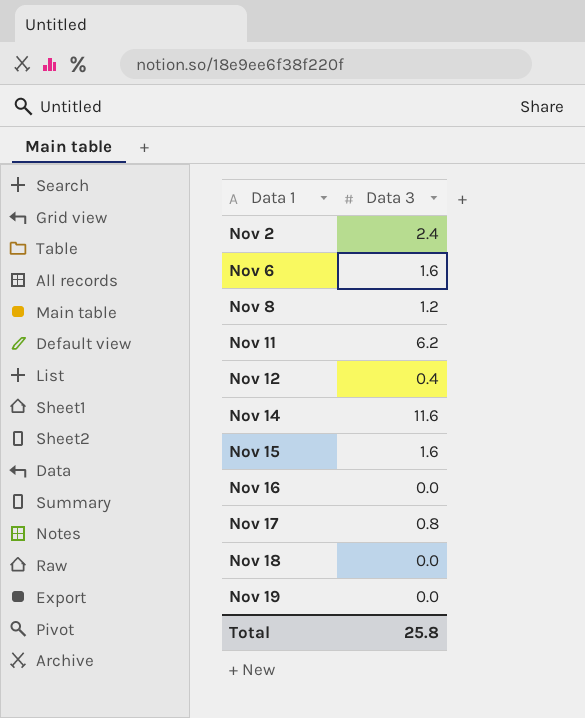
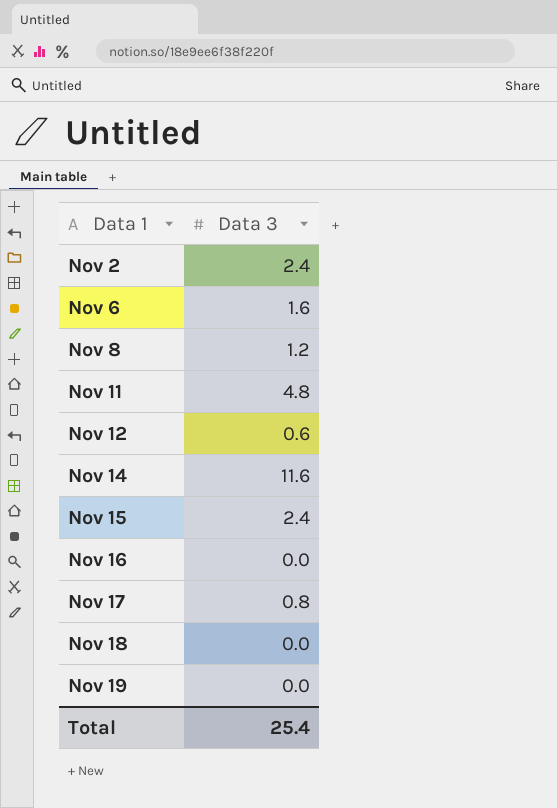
Nov 11 | Data 3: 6.2 -> 4.8
Nov 12 | Data 3: 0.4 -> 0.6
Nov 15 | Data 3: 1.6 -> 2.4
Total | Data 3: 25.8 -> 25.4

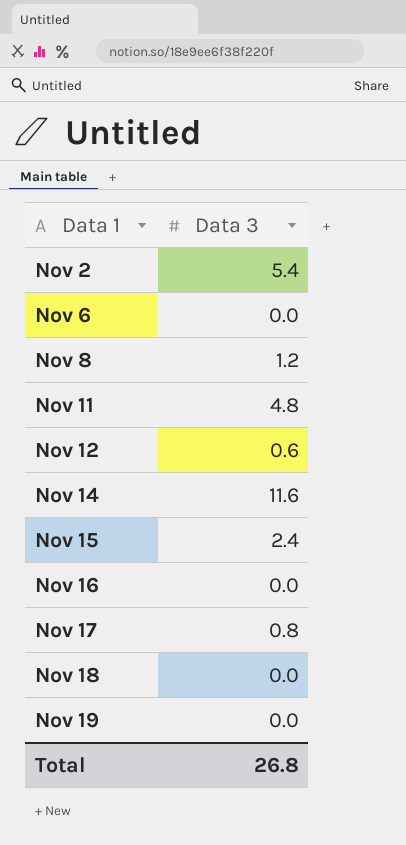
Nov 2 | Data 3: 2.4 -> 5.4
Nov 6 | Data 3: 1.6 -> 0.0
Total | Data 3: 25.4 -> 26.8

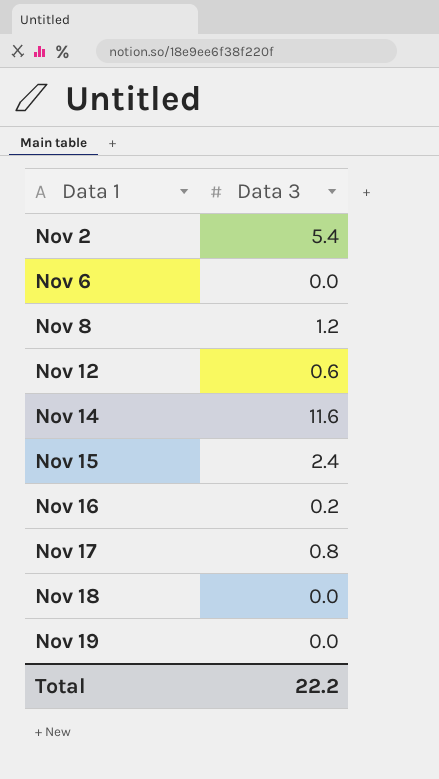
row Nov 11: 4.8 -> none
Nov 16 | Data 3: 0.0 -> 0.2
Total | Data 3: 26.8 -> 22.2

